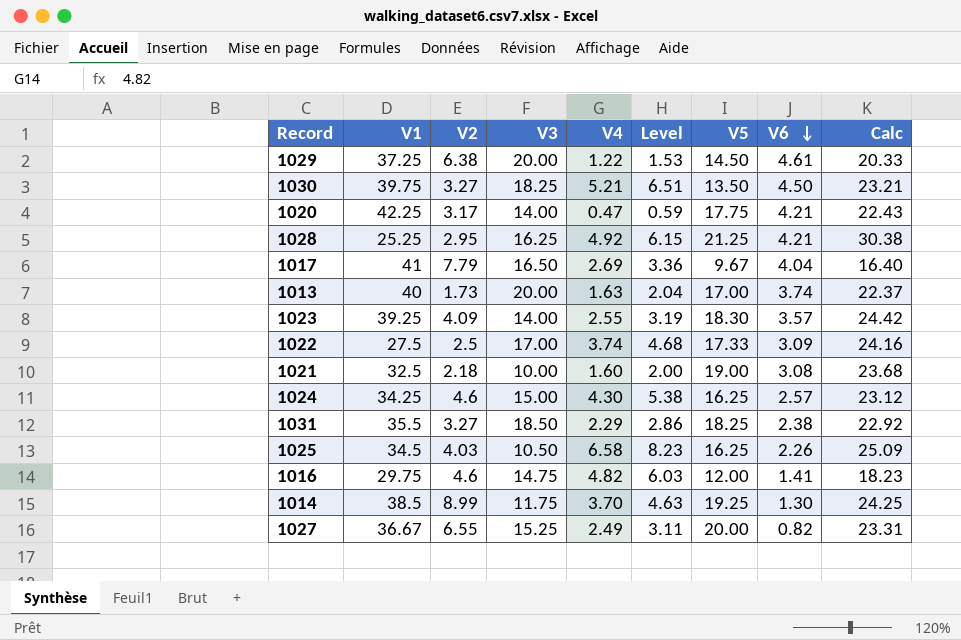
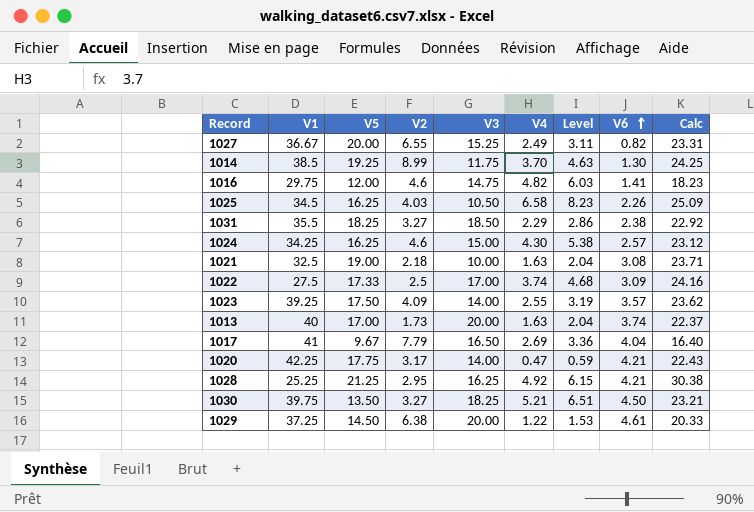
row order: V6 descending -> V6 ascending
column V5 | position: 7 -> 3
1021 | V4: 1.60 -> 1.63
1021 | Level: 2.00 -> 2.04
1021 | Calc: 23.68 -> 23.71
1023 | V5: 18.30 -> 17.50
1023 | Calc: 24.42 -> 23.62

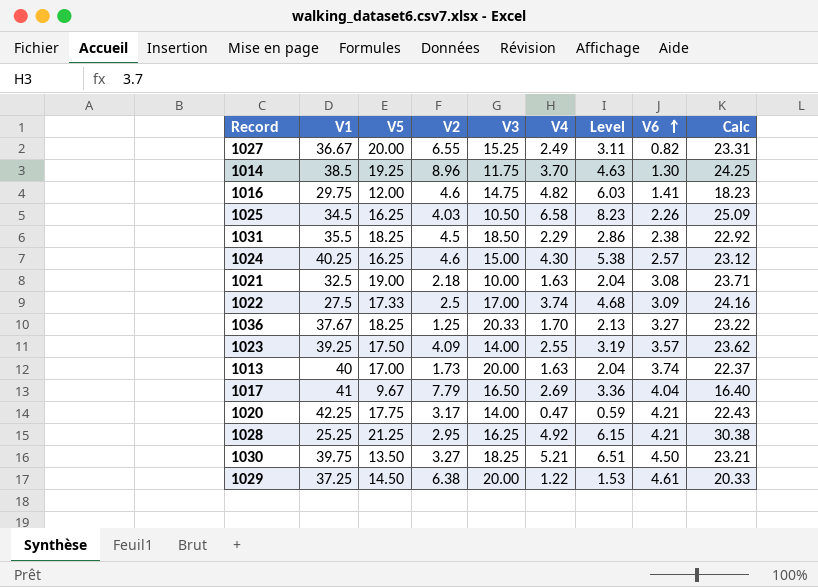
1014 | V2: 8.99 -> 8.96
1031 | V2: 3.27 -> 4.5
1024 | V1: 34.25 -> 40.25
row 1036: none -> 37.67 | 18.25 | 1.25 | 20.33 | 1.70 | 2.13 | 3.27 | 23.22

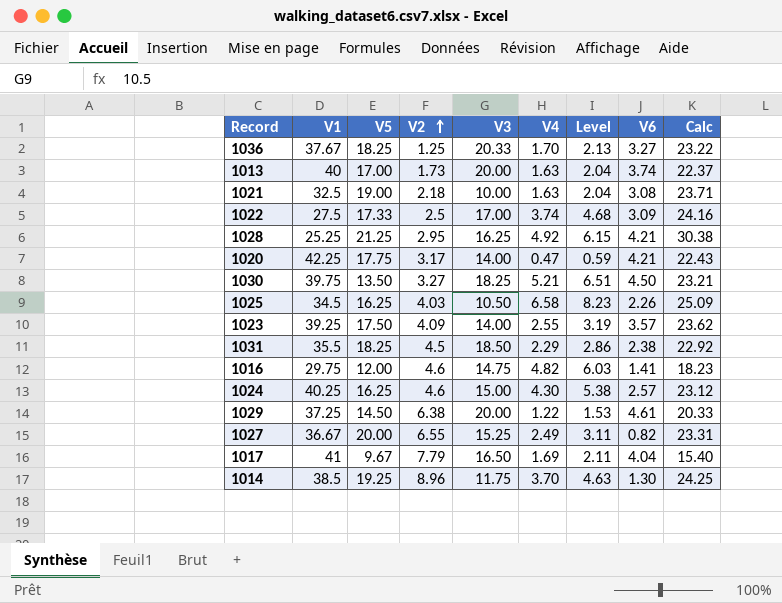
row order: V6 ascending -> V2 ascending
1017 | V4: 2.69 -> 1.69
1017 | Level: 3.36 -> 2.11
1017 | Calc: 16.40 -> 15.40

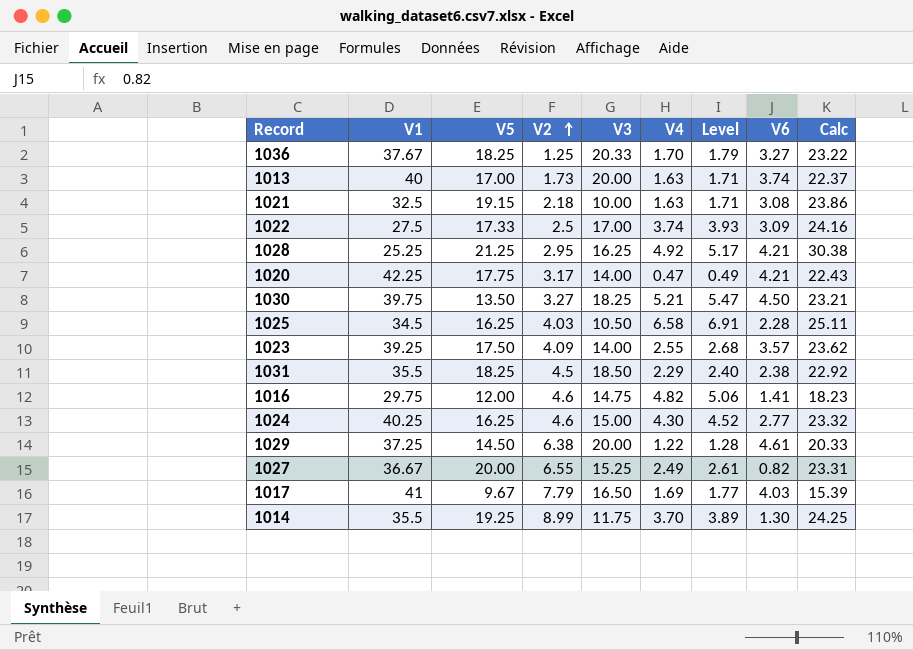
column Level | formula: [V4] * 1.25 -> [V4] * 1.05
1021 | V5: 19.00 -> 19.15
1021 | Calc: 23.71 -> 23.86
1025 | V6: 2.26 -> 2.28
1025 | Calc: 25.09 -> 25.11
1024 | V6: 2.57 -> 2.77
1024 | Calc: 23.12 -> 23.32
1017 | V6: 4.04 -> 4.03
1017 | Calc: 15.40 -> 15.39
1014 | V1: 38.5 -> 35.5
1014 | V2: 8.96 -> 8.99

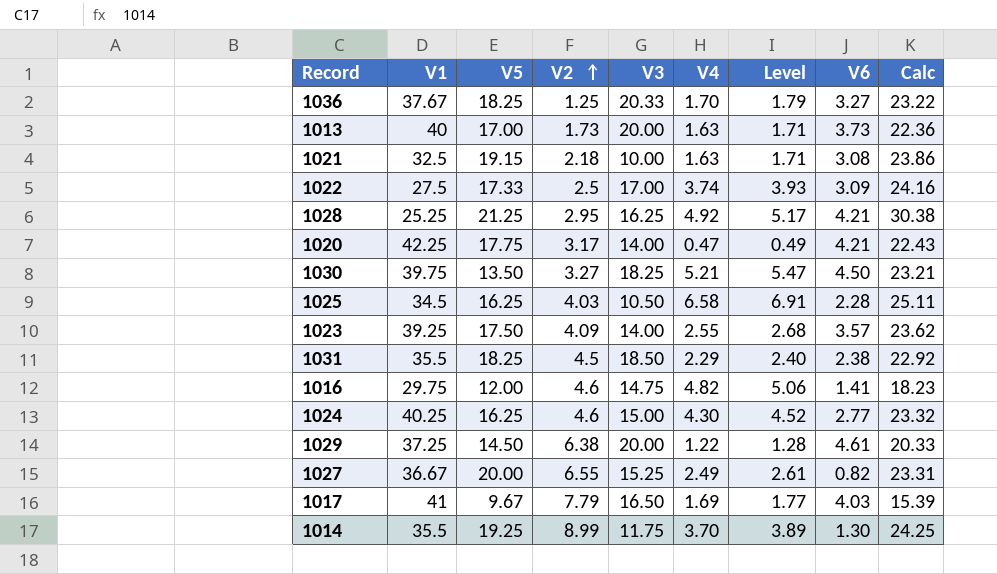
1013 | V6: 3.74 -> 3.73
1013 | Calc: 22.37 -> 22.36

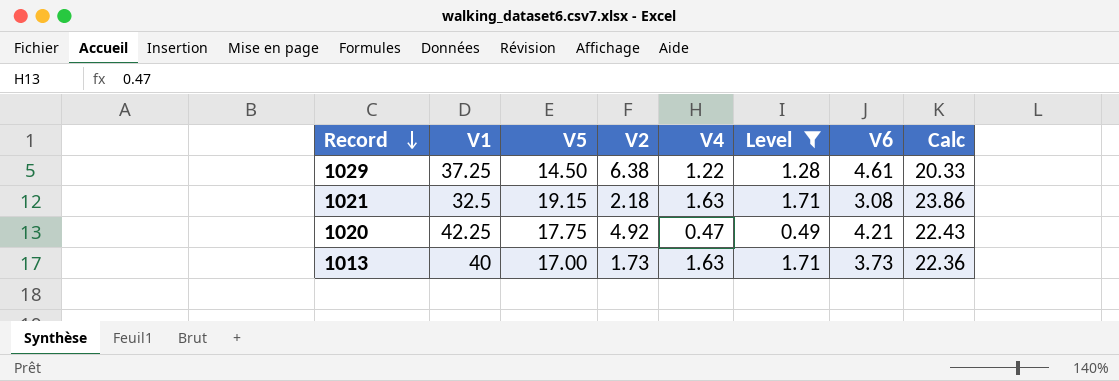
filter: none -> Level <= 1.71
row order: V2 ascending -> Record descending
column V3 | position: 5 -> none
1020 | V2: 3.17 -> 4.92

